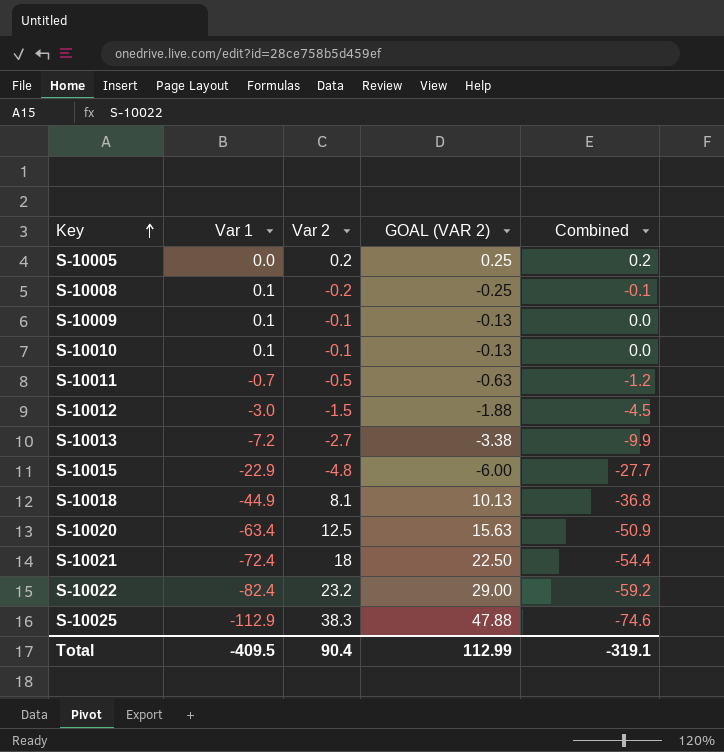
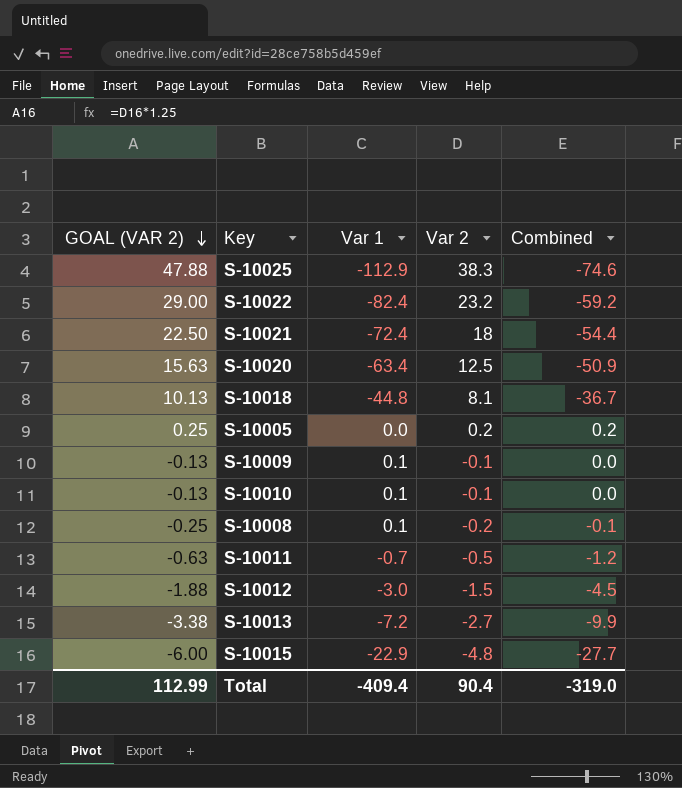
row order: Key ascending -> GOAL (VAR 2) descending
column GOAL (VAR 2) | position: 4 -> 1
S-10018 | Var 1: -44.9 -> -44.8
S-10018 | Combined: -36.8 -> -36.7
Total | Var 1: -409.5 -> -409.4
Total | Combined: -319.1 -> -319.0

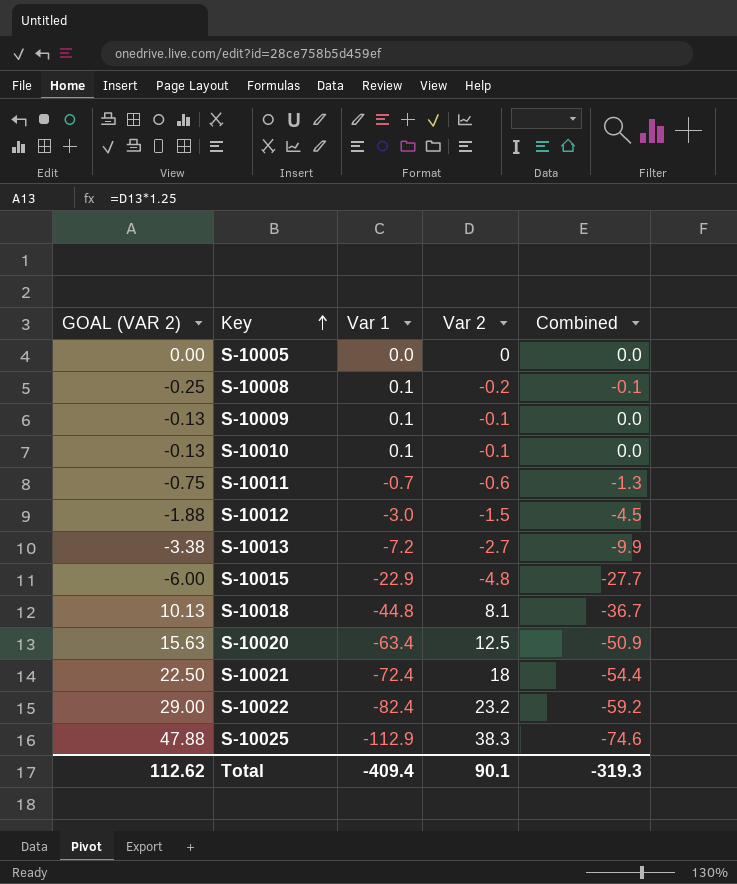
row order: GOAL (VAR 2) descending -> Key ascending
S-10005 | GOAL (VAR 2): 0.25 -> 0.00
S-10005 | Var 2: 0.2 -> 0
S-10005 | Combined: 0.2 -> 0.0
S-10011 | GOAL (VAR 2): -0.63 -> -0.75
S-10011 | Var 2: -0.5 -> -0.6
S-10011 | Combined: -1.2 -> -1.3
Total | GOAL (VAR 2): 112.99 -> 112.62
Total | Var 2: 90.4 -> 90.1
Total | Combined: -319.0 -> -319.3

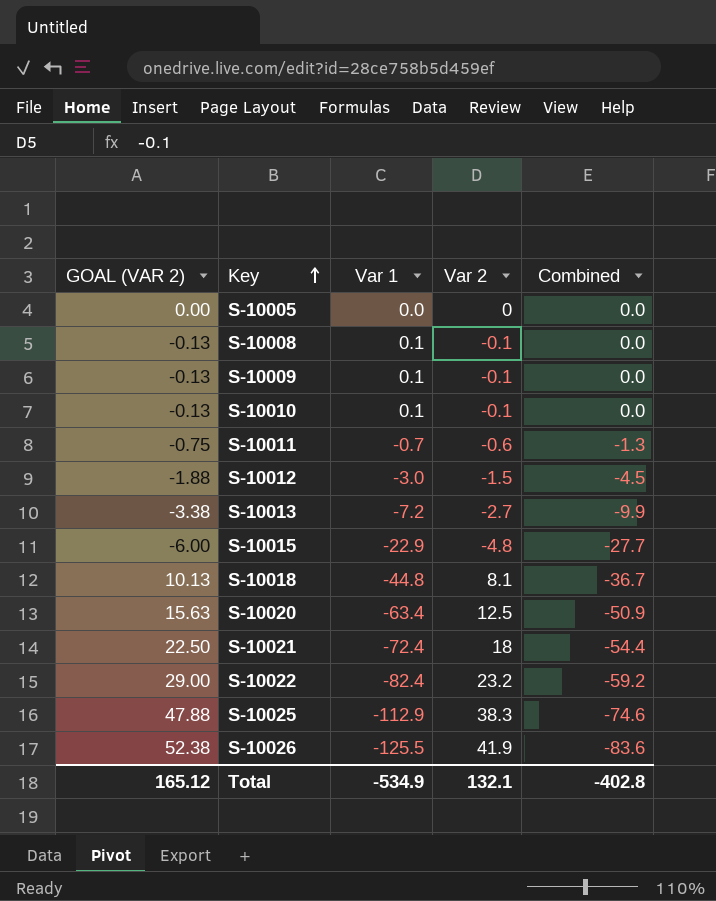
S-10008 | GOAL (VAR 2): -0.25 -> -0.13
S-10008 | Var 2: -0.2 -> -0.1
S-10008 | Combined: -0.1 -> 0.0
row S-10026: none -> 52.38 | -125.5 | 41.9 | -83.6
Total | GOAL (VAR 2): 112.62 -> 165.12
Total | Var 1: -409.4 -> -534.9
Total | Var 2: 90.1 -> 132.1
Total | Combined: -319.3 -> -402.8

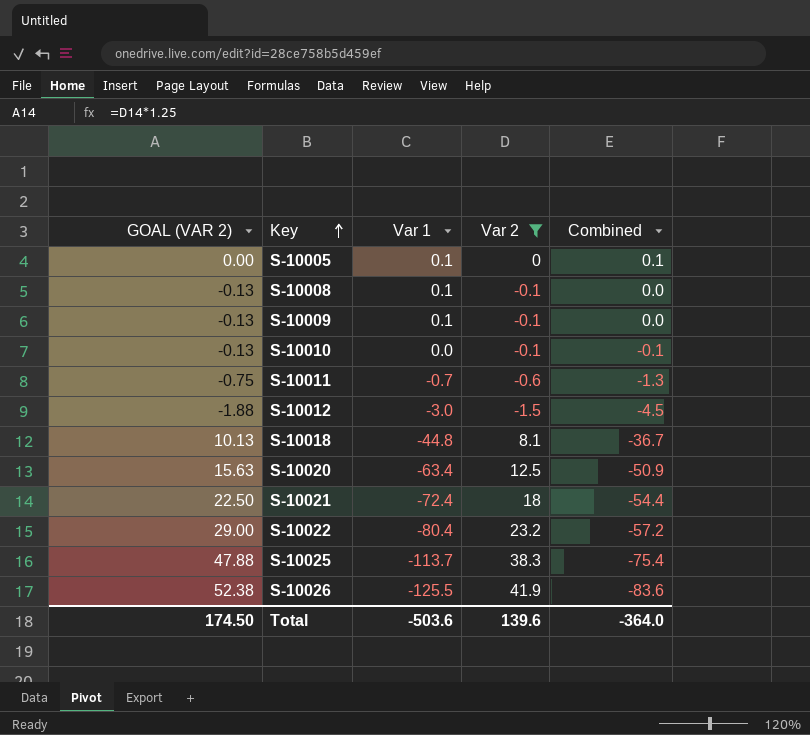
filter: none -> Var 2 >= -1.5
S-10005 | Var 1: 0.0 -> 0.1
S-10005 | Combined: 0.0 -> 0.1
S-10010 | Var 1: 0.1 -> 0.0
S-10010 | Combined: 0.0 -> -0.1
S-10022 | Var 1: -82.4 -> -80.4
S-10022 | Combined: -59.2 -> -57.2
S-10025 | Var 1: -112.9 -> -113.7
S-10025 | Combined: -74.6 -> -75.4
Total | GOAL (VAR 2): 165.12 -> 174.50
Total | Var 1: -534.9 -> -503.6
Total | Var 2: 132.1 -> 139.6
Total | Combined: -402.8 -> -364.0

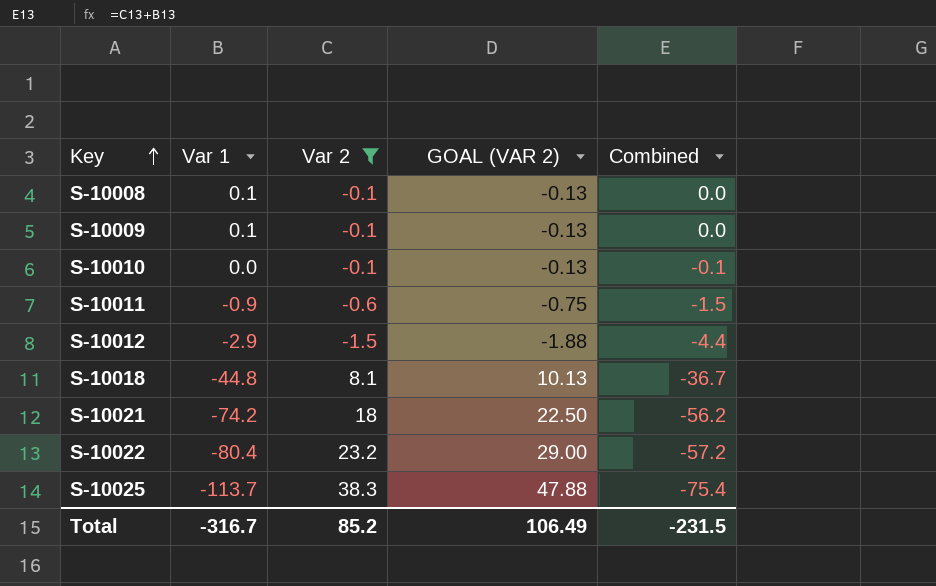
column GOAL (VAR 2) | position: 1 -> 4
row S-10005: 0.00 | 0.1 | 0 | 0.1 -> none
row S-10020: 15.63 | -63.4 | 12.5 | -50.9 -> none
row S-10026: 52.38 | -125.5 | 41.9 | -83.6 -> none
S-10011 | Var 1: -0.7 -> -0.9
S-10011 | Combined: -1.3 -> -1.5
S-10012 | Var 1: -3.0 -> -2.9
S-10012 | Combined: -4.5 -> -4.4
S-10021 | Var 1: -72.4 -> -74.2
S-10021 | Combined: -54.4 -> -56.2
Total | Var 1: -503.6 -> -316.7
Total | Var 2: 139.6 -> 85.2
Total | GOAL (VAR 2): 174.50 -> 106.49
Total | Combined: -364.0 -> -231.5

